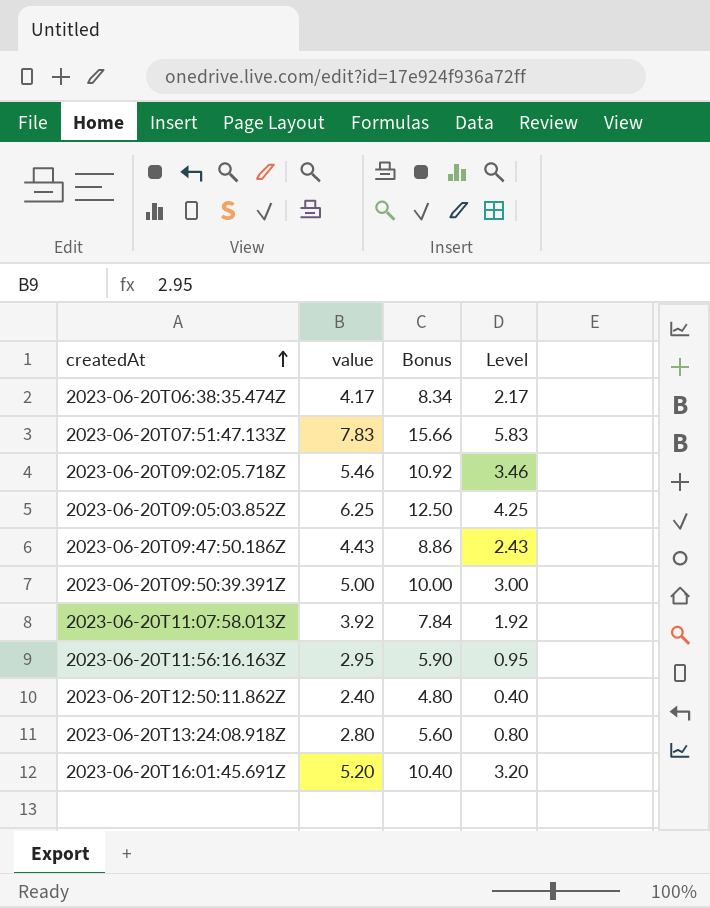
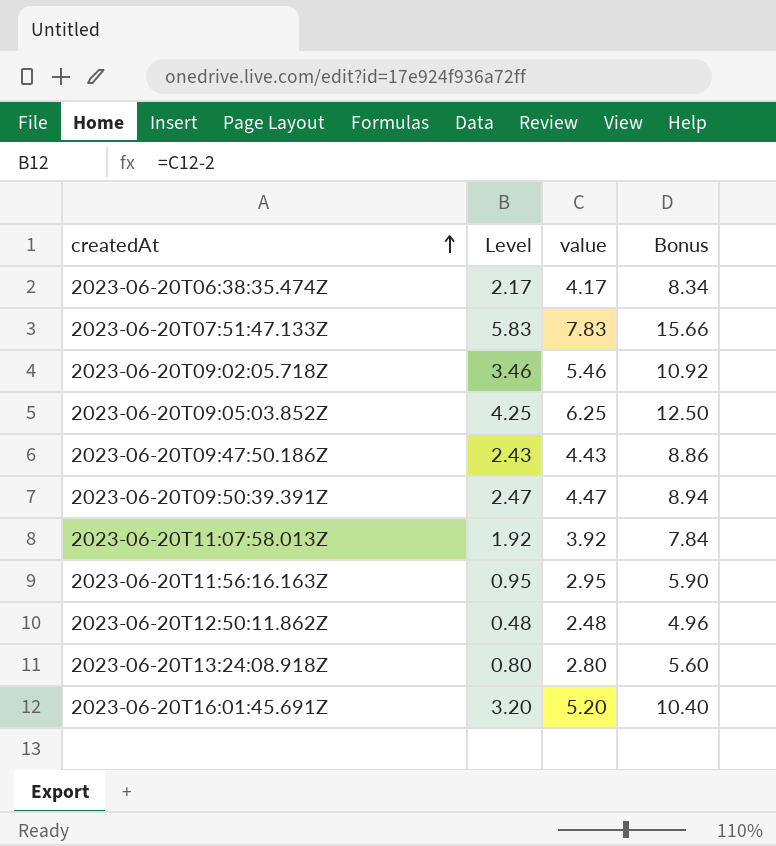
column Level | position: 4 -> 2
2023-06-20T09:50:39.391Z | Level: 3.00 -> 2.47
2023-06-20T09:50:39.391Z | value: 5.00 -> 4.47
2023-06-20T09:50:39.391Z | Bonus: 10.00 -> 8.94
2023-06-20T12:50:11.862Z | Level: 0.40 -> 0.48
2023-06-20T12:50:11.862Z | value: 2.40 -> 2.48
2023-06-20T12:50:11.862Z | Bonus: 4.80 -> 4.96

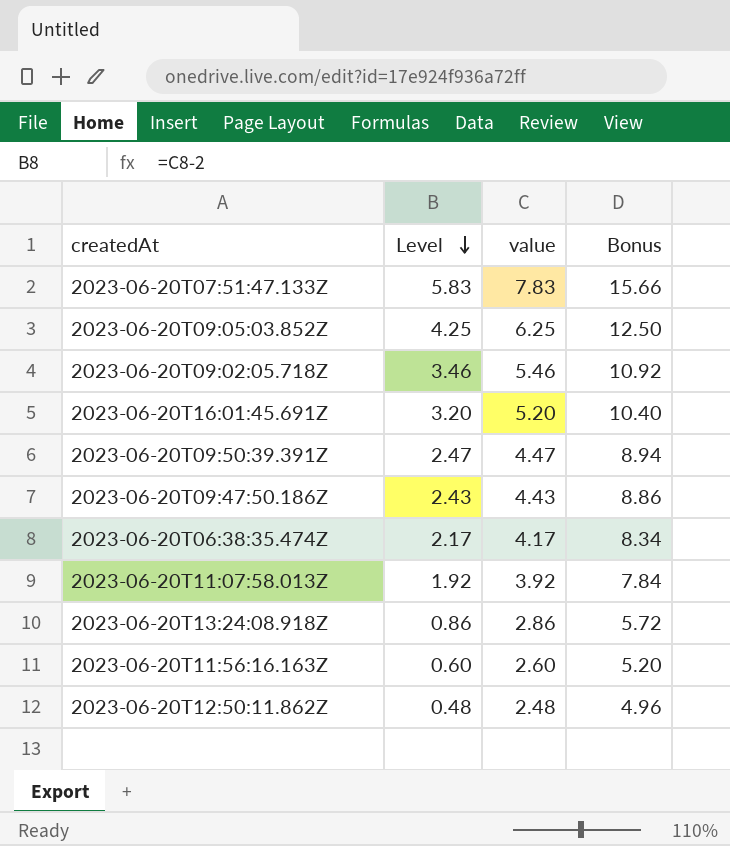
row order: createdAt ascending -> Level descending
2023-06-20T13:24:08.918Z | Level: 0.80 -> 0.86
2023-06-20T13:24:08.918Z | value: 2.80 -> 2.86
2023-06-20T13:24:08.918Z | Bonus: 5.60 -> 5.72
2023-06-20T11:56:16.163Z | Level: 0.95 -> 0.60
2023-06-20T11:56:16.163Z | value: 2.95 -> 2.60
2023-06-20T11:56:16.163Z | Bonus: 5.90 -> 5.20

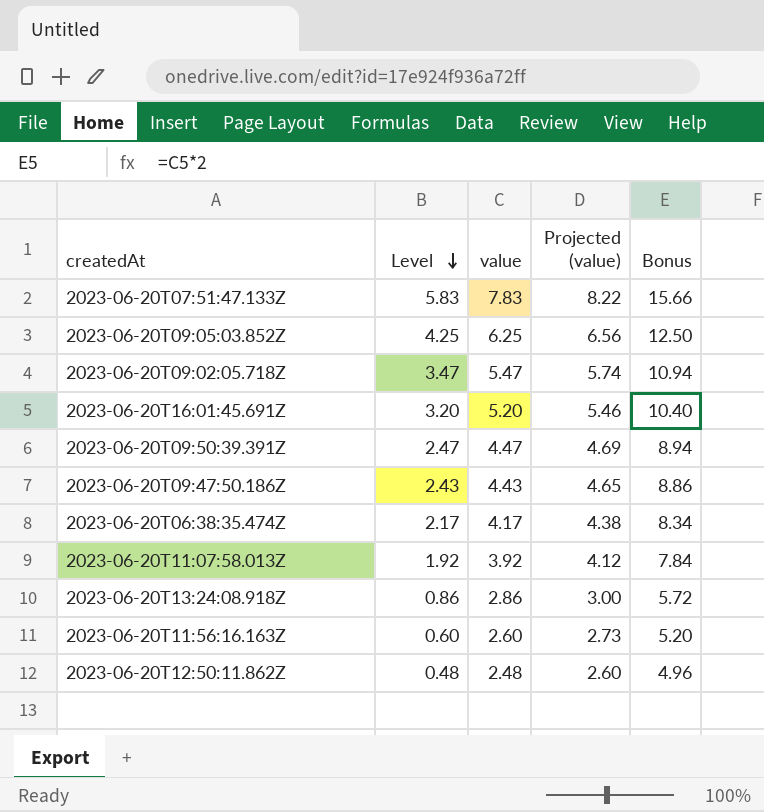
column Projected (value) | formula: none -> [value] * 1.05
2023-06-20T09:02:05.718Z | Level: 3.46 -> 3.47
2023-06-20T09:02:05.718Z | value: 5.46 -> 5.47
2023-06-20T09:02:05.718Z | Bonus: 10.92 -> 10.94

